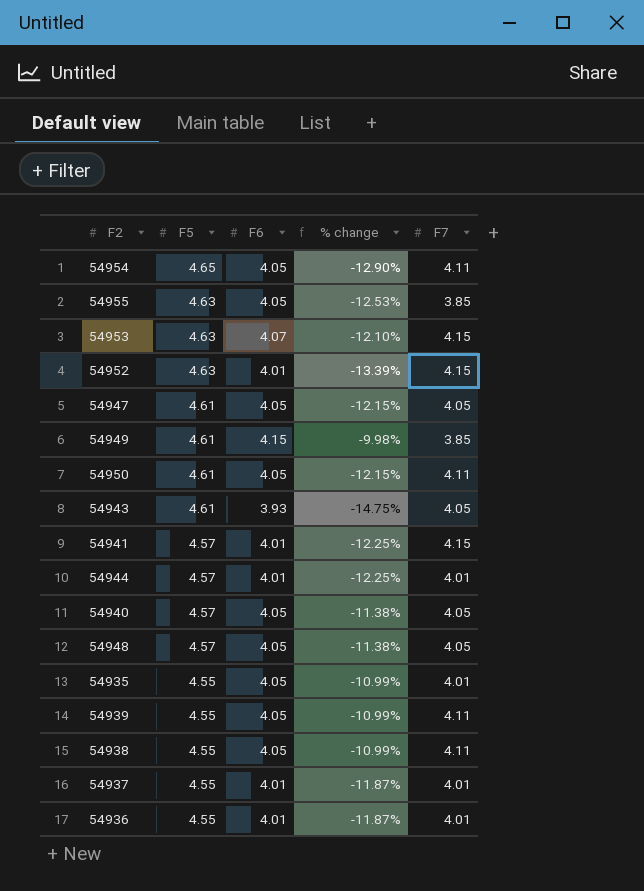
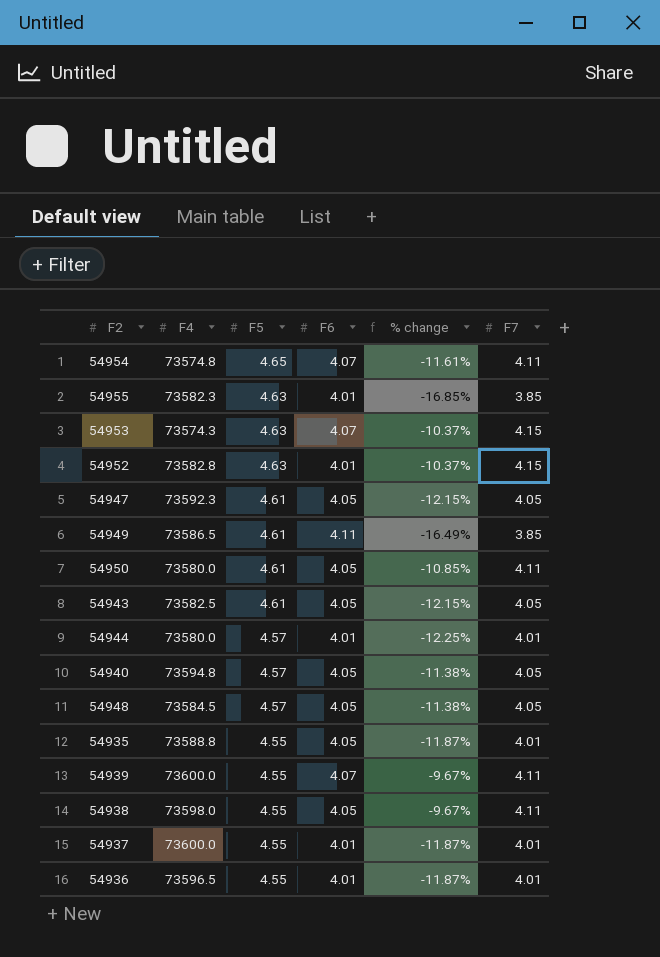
column F4 | position: none -> 2
column % change | formula: ([F6] - [F5]) / [F5] -> ([F7] - [F5]) / [F5]
row 54941: 4.57 | 4.01 | -12.25% | 4.15 -> none
54954 | F6: 4.05 -> 4.07
54955 | F6: 4.05 -> 4.01
54949 | F6: 4.15 -> 4.11
54943 | F6: 3.93 -> 4.05
54939 | F6: 4.05 -> 4.07

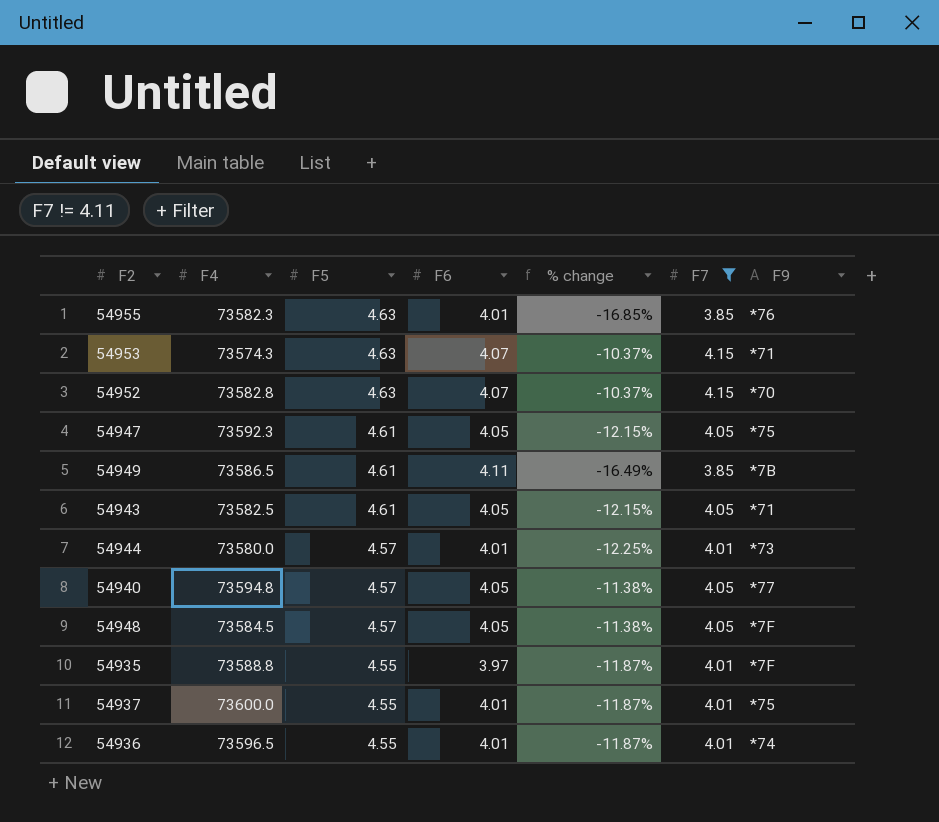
filter: none -> F7 != 4.11
column F9 | position: none -> 7
54952 | F6: 4.01 -> 4.07
54935 | F6: 4.05 -> 3.97

